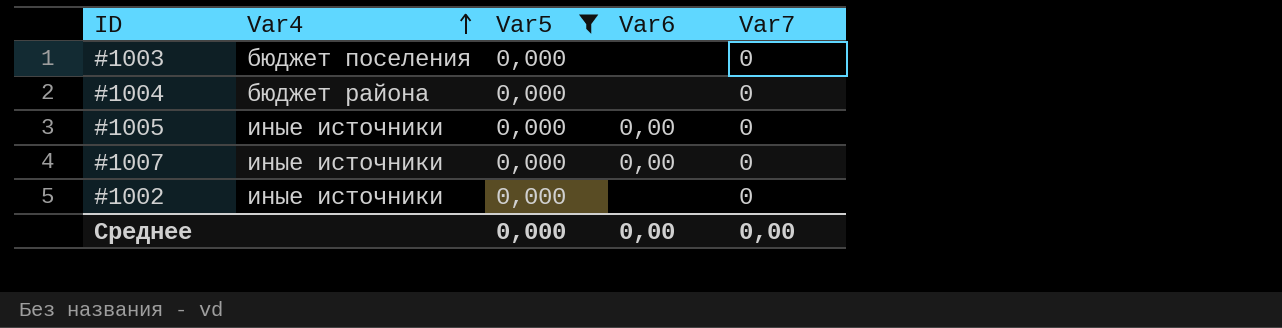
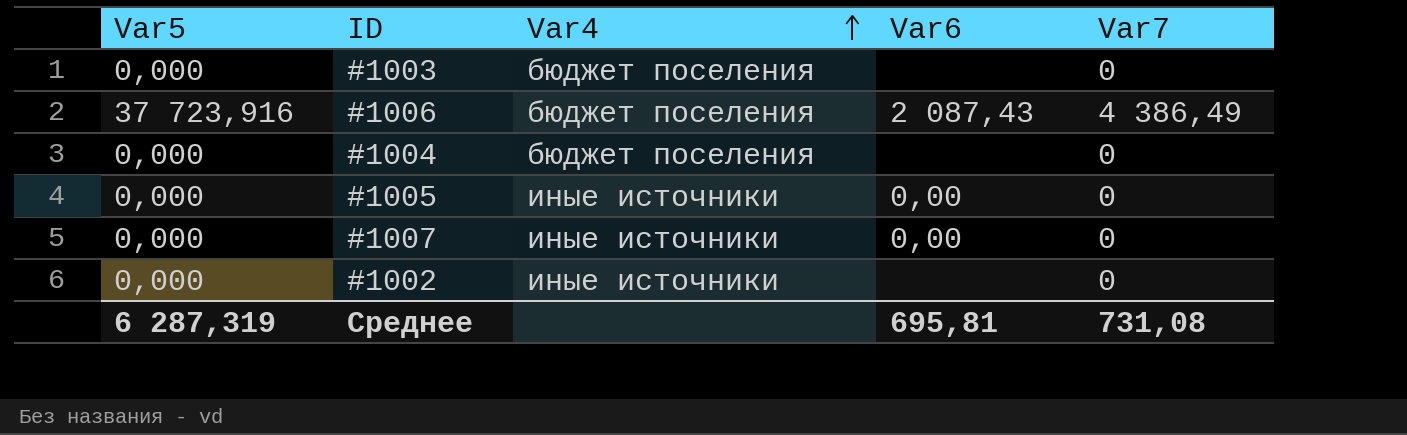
filter: Var5 = 0,000 -> none
column Var5 | position: 3 -> 1
#1004 | Var4: бюджет района -> бюджет поселения
Среднее | Var5: 0,000 -> 6 287,319
Среднее | Var6: 0,00 -> 695,81
Среднее | Var7: 0,00 -> 731,08

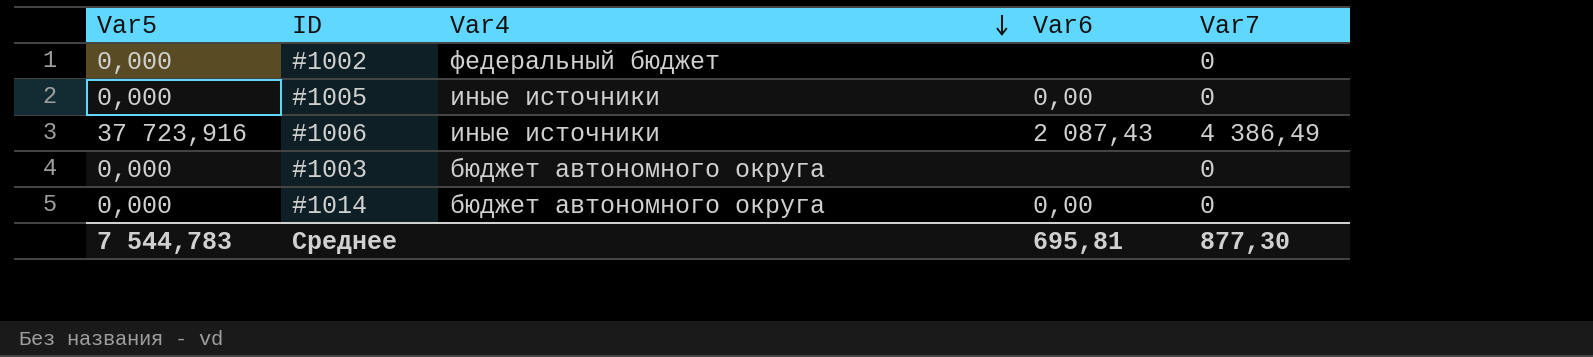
row order: Var4 ascending -> Var4 descending
row #1004: 0,000 | бюджет поселения | none | 0 -> none
row #1007: 0,000 | иные источники | 0,00 | 0 -> none
#1002 | Var4: иные источники -> федеральный бюджет
#1006 | Var4: бюджет поселения -> иные источники
#1003 | Var4: бюджет поселения -> бюджет автономного округа
row #1014: none -> 0,000 | бюджет автономного округа | 0,00 | 0
Среднее | Var5: 6 287,319 -> 7 544,783
Среднее | Var7: 731,08 -> 877,30

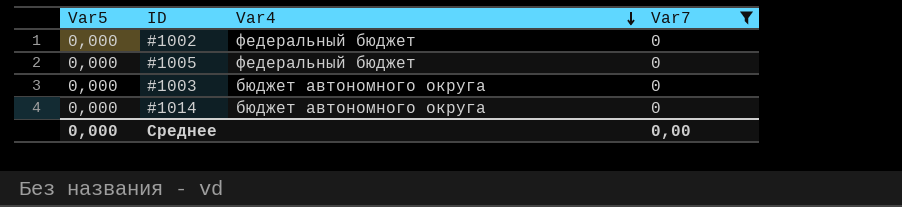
filter: none -> Var7 = 0
column Var6 | position: 4 -> none
#1005 | Var4: иные источники -> федеральный бюджет
Среднее | Var5: 7 544,783 -> 0,000
Среднее | Var7: 877,30 -> 0,00

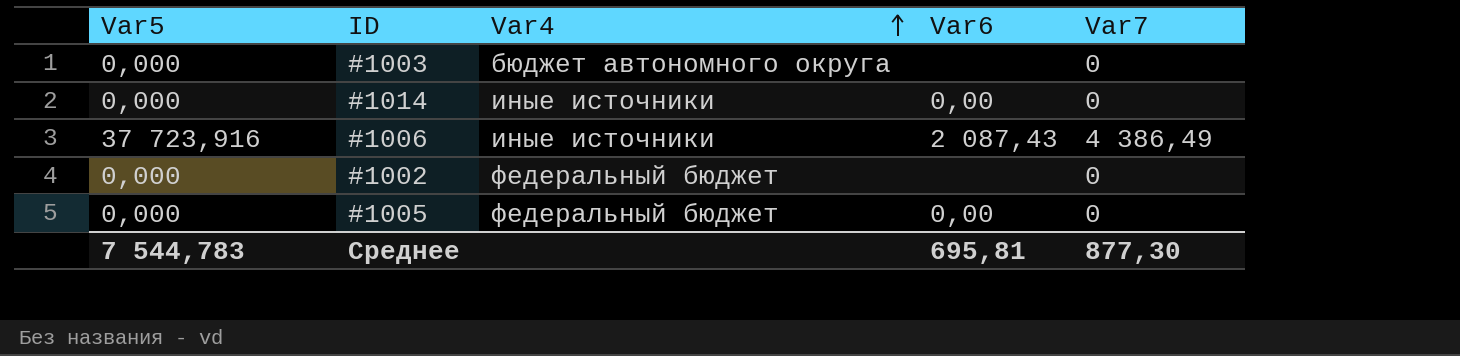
filter: Var7 = 0 -> none
row order: Var4 descending -> Var4 ascending
column Var6 | position: none -> 4
#1014 | Var4: бюджет автономного округа -> иные источники
Среднее | Var5: 0,000 -> 7 544,783
Среднее | Var7: 0,00 -> 877,30

